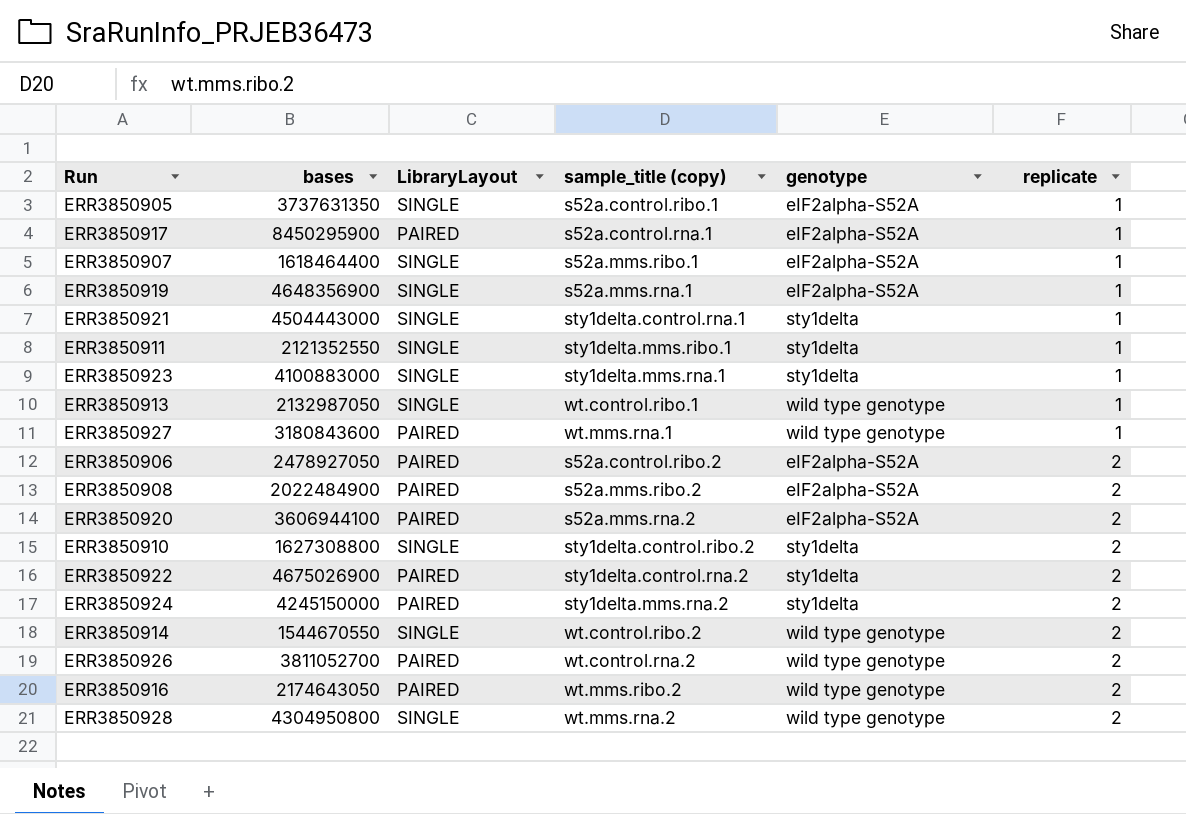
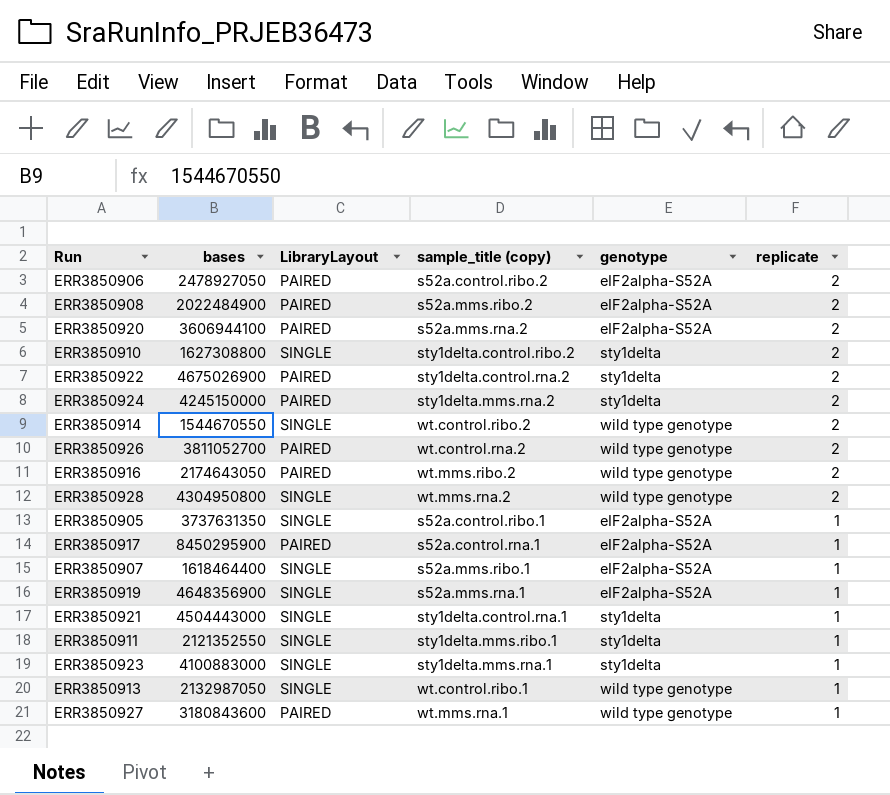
row order: replicate ascending -> replicate descending

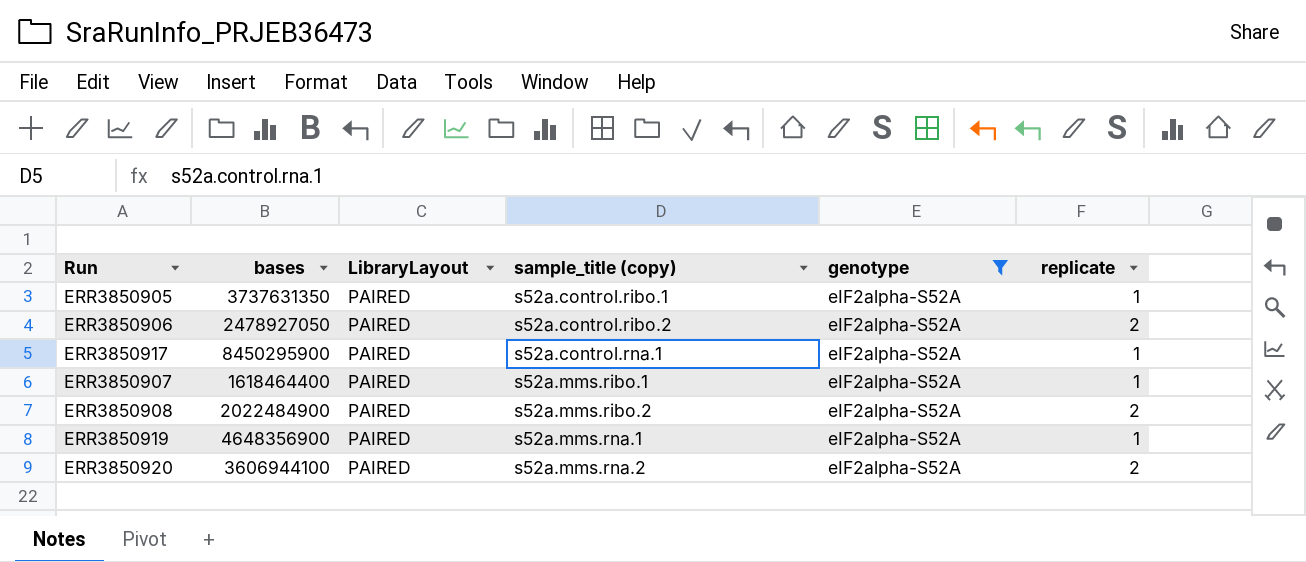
filter: none -> genotype = eIF2alpha-S52A
row order: replicate descending -> sample_title (copy) ascending
ERR3850905 | LibraryLayout: SINGLE -> PAIRED
ERR3850907 | LibraryLayout: SINGLE -> PAIRED
ERR3850919 | LibraryLayout: SINGLE -> PAIRED

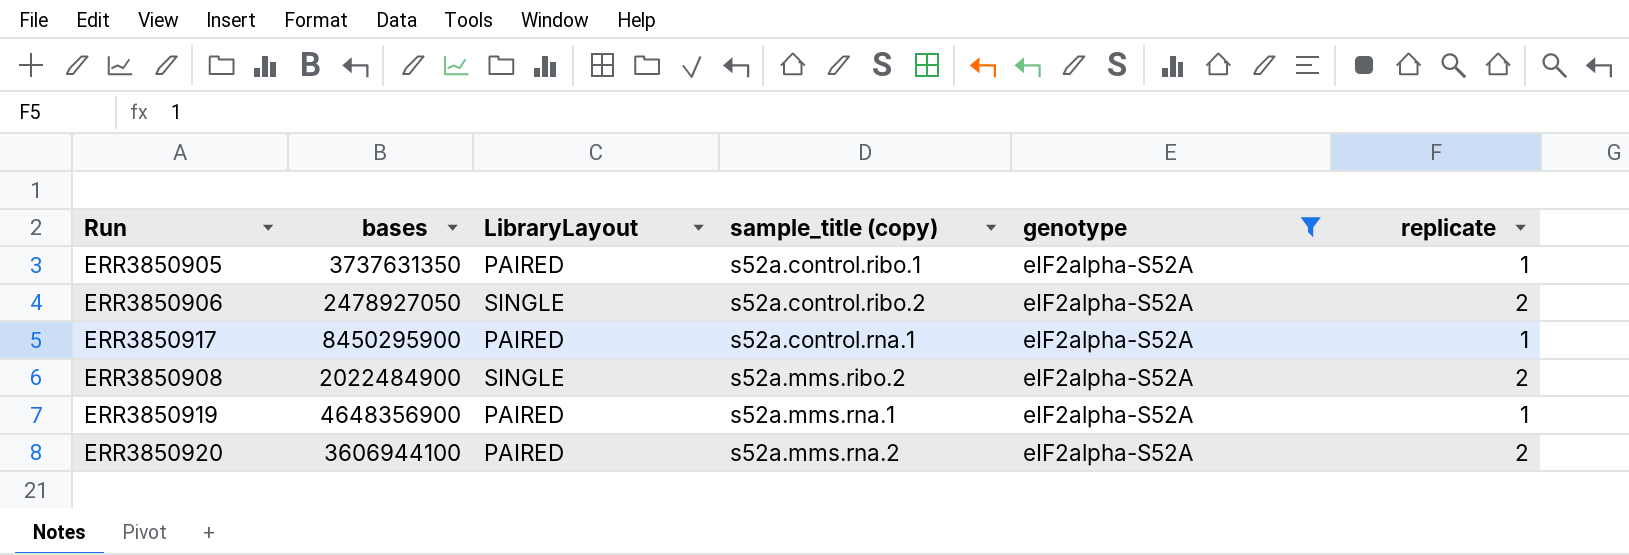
row ERR3850907: 1618464400 | PAIRED | s52a.mms.ribo.1 | eIF2alpha-S52A | 1 -> none
ERR3850906 | LibraryLayout: PAIRED -> SINGLE
ERR3850908 | LibraryLayout: PAIRED -> SINGLE

